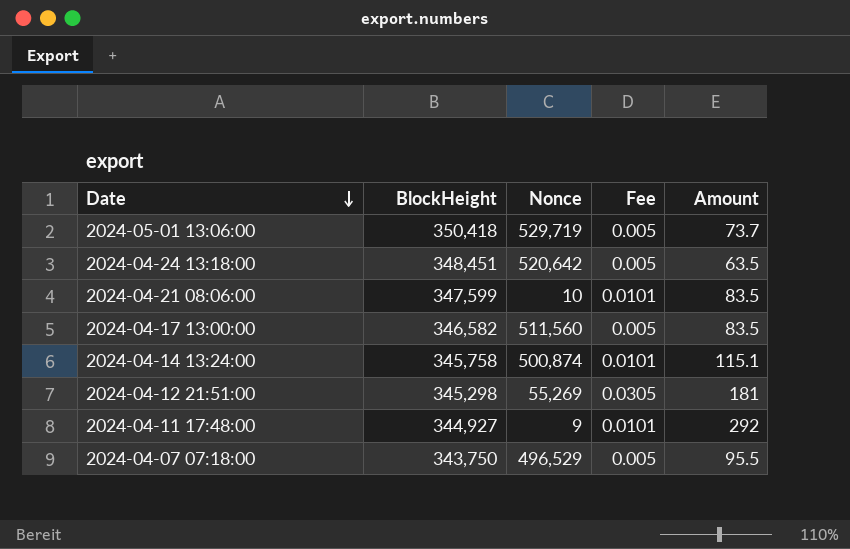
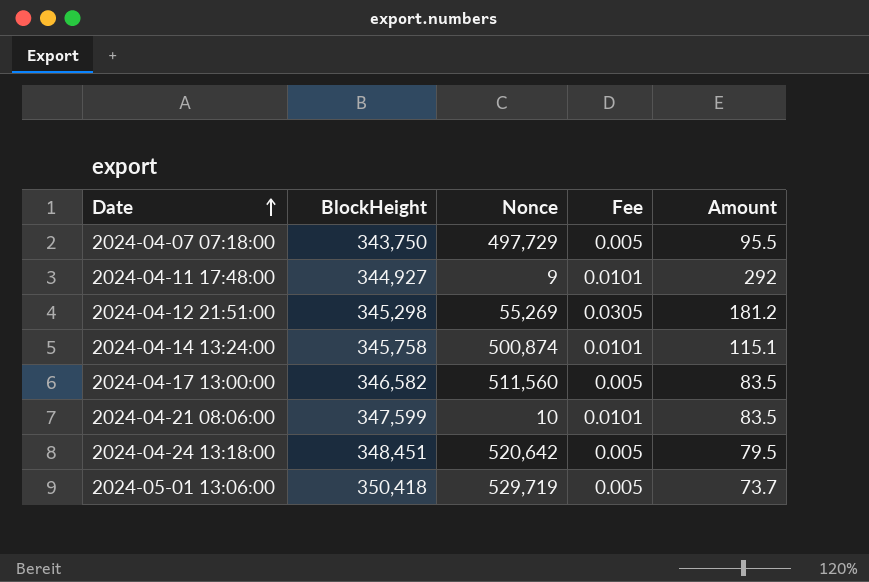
row order: Date descending -> Date ascending
2024-04-07 07:18:00 | Nonce: 496,529 -> 497,729
2024-04-12 21:51:00 | Amount: 181 -> 181.2
2024-04-24 13:18:00 | Amount: 63.5 -> 79.5

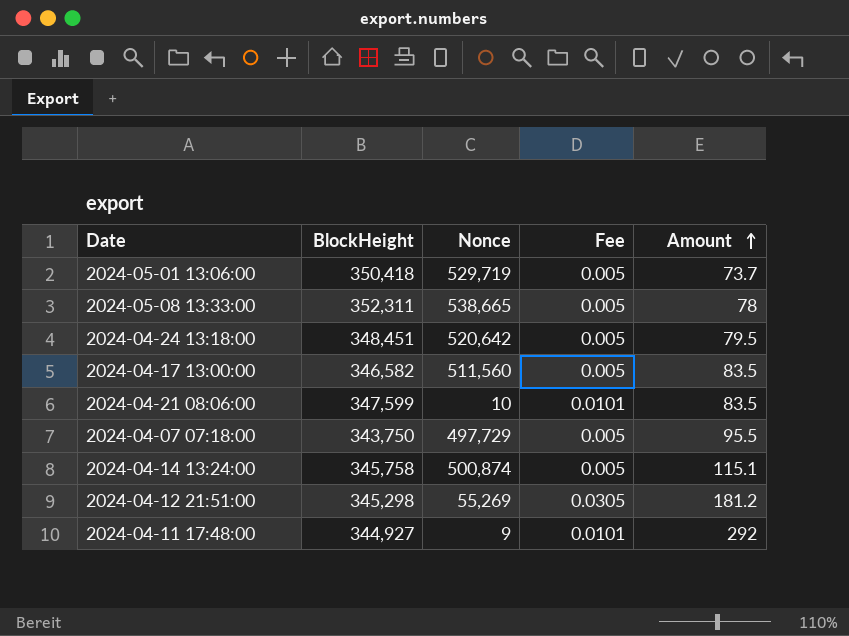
row order: Date ascending -> Amount ascending
row 2024-05-08 13:33:00: none -> 352,311 | 538,665 | 0.005 | 78
2024-04-14 13:24:00 | Fee: 0.0101 -> 0.005

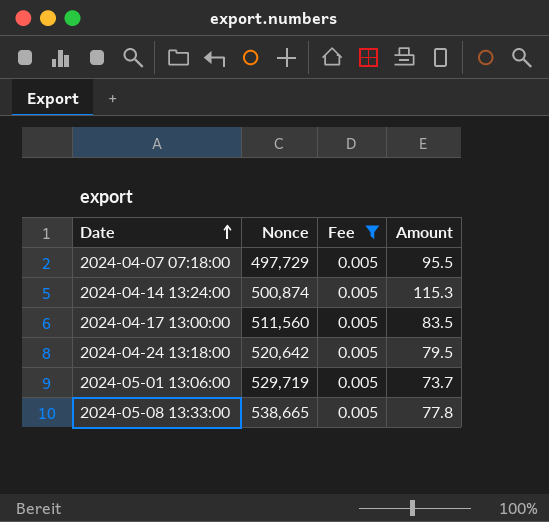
filter: none -> Fee = 0.005
row order: Amount ascending -> Date ascending
column BlockHeight | position: 2 -> none
2024-04-14 13:24:00 | Amount: 115.1 -> 115.3
2024-05-08 13:33:00 | Amount: 78 -> 77.8

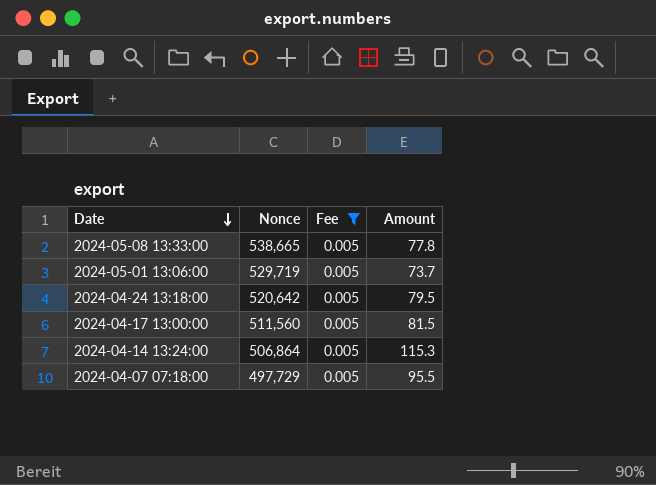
row order: Date ascending -> Date descending
2024-04-17 13:00:00 | Amount: 83.5 -> 81.5
2024-04-14 13:24:00 | Nonce: 500,874 -> 506,864

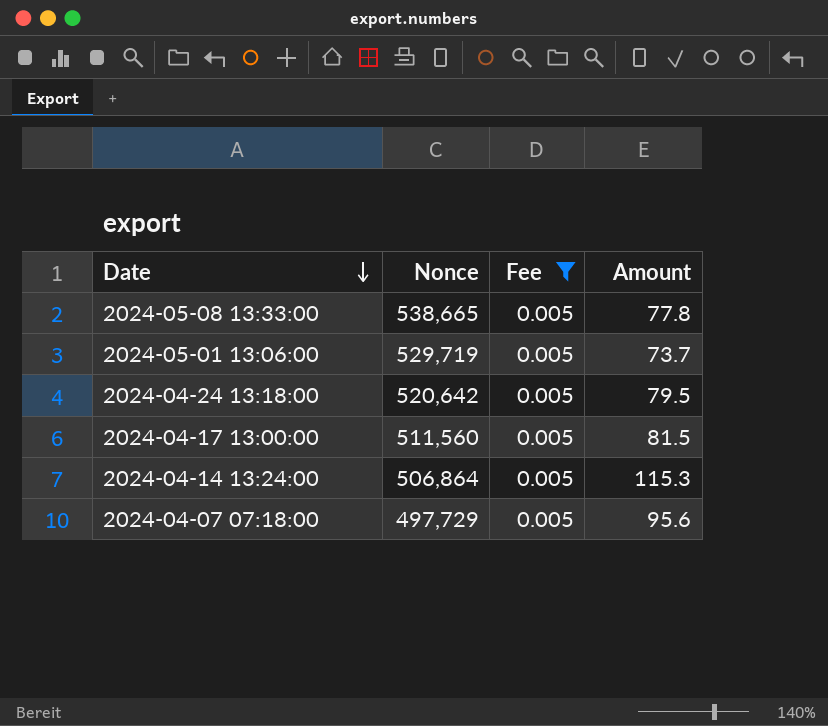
2024-04-07 07:18:00 | Amount: 95.5 -> 95.6

